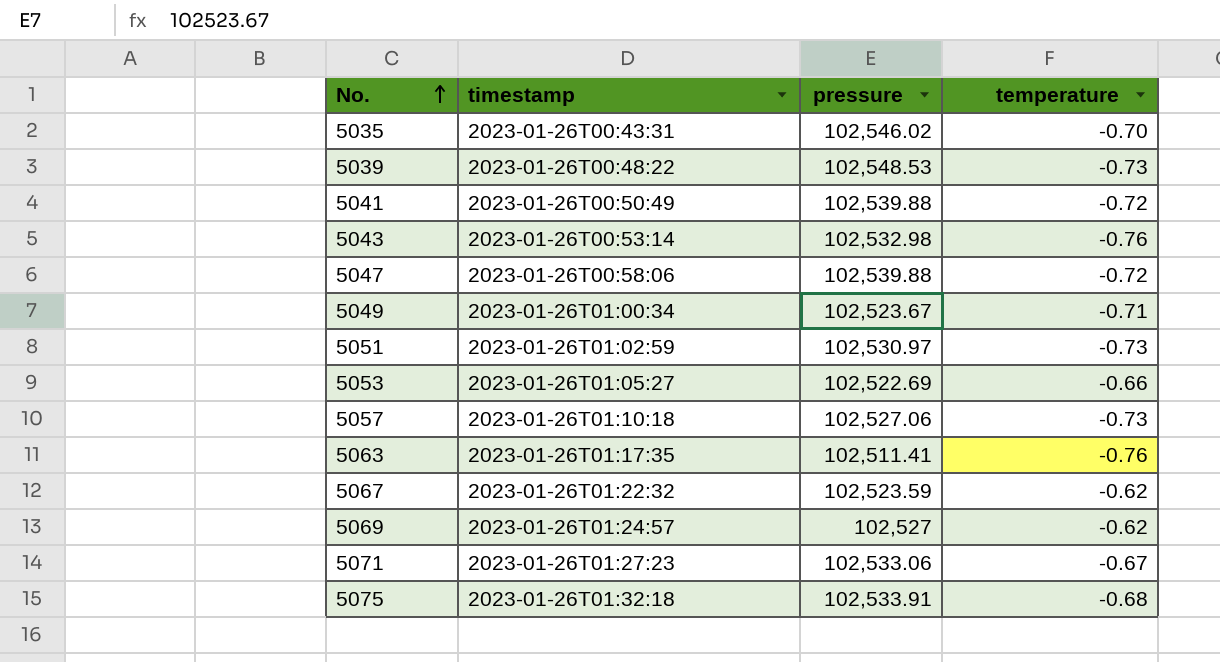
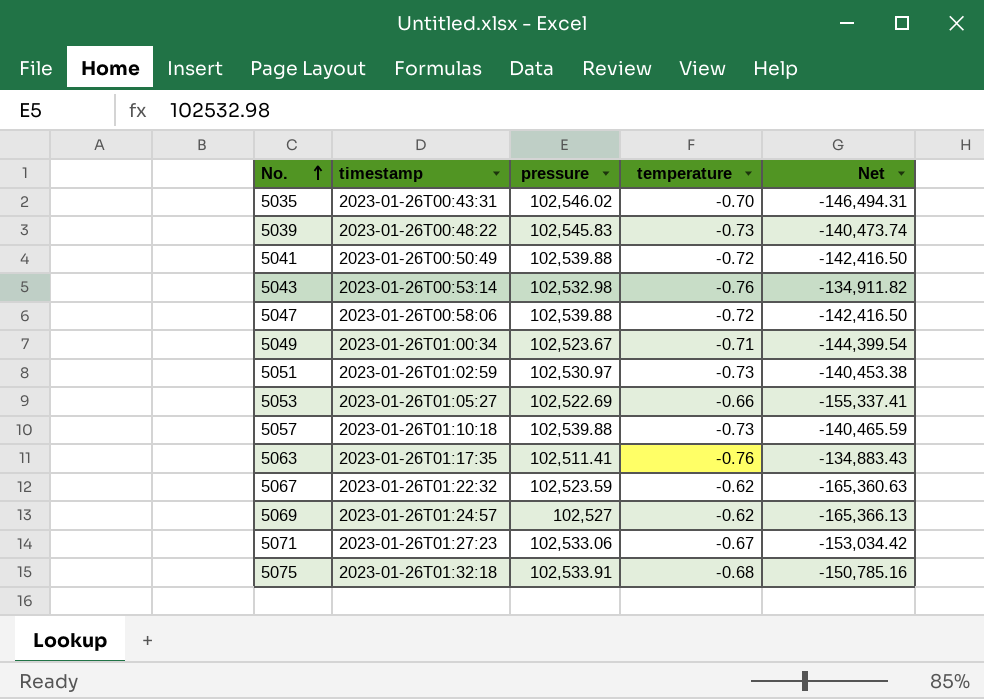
column Net | formula: none -> [pressure] / [temperature]
5039 | pressure: 102,548.53 -> 102,545.83
5057 | pressure: 102,527.06 -> 102,539.88

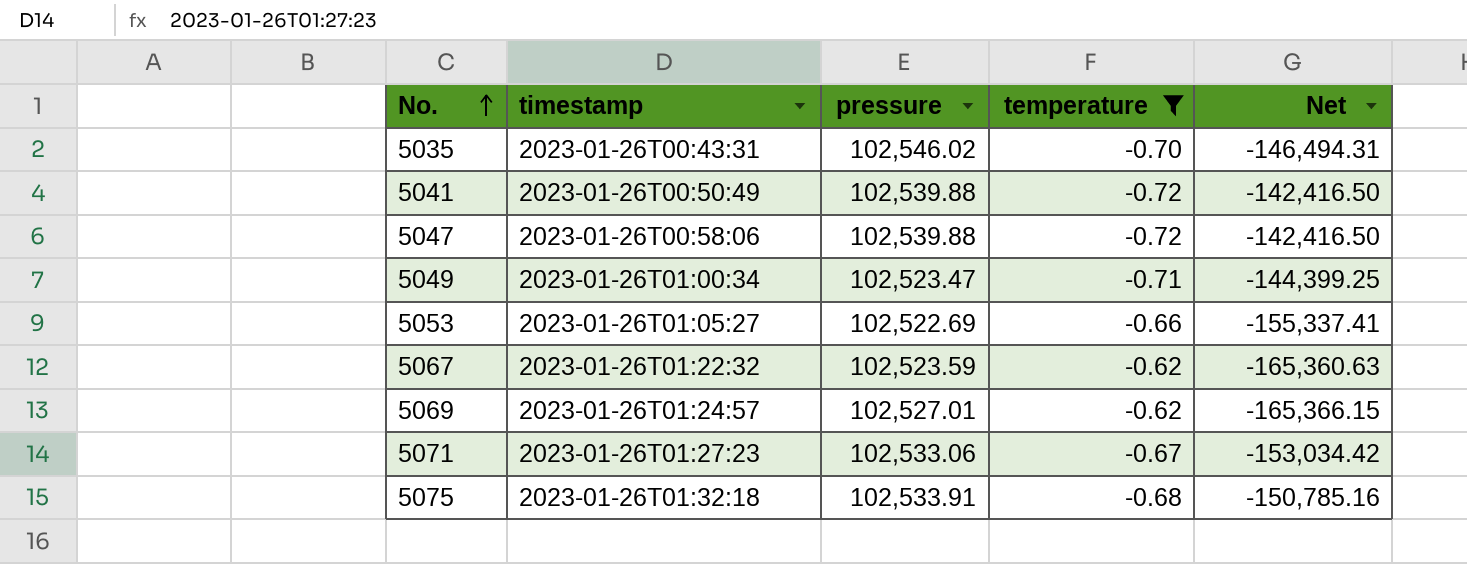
filter: none -> temperature >= -0.72
5049 | pressure: 102,523.67 -> 102,523.47
5049 | Net: -144,399.54 -> -144,399.25
5069 | pressure: 102,527 -> 102,527.01
5069 | Net: -165,366.13 -> -165,366.15

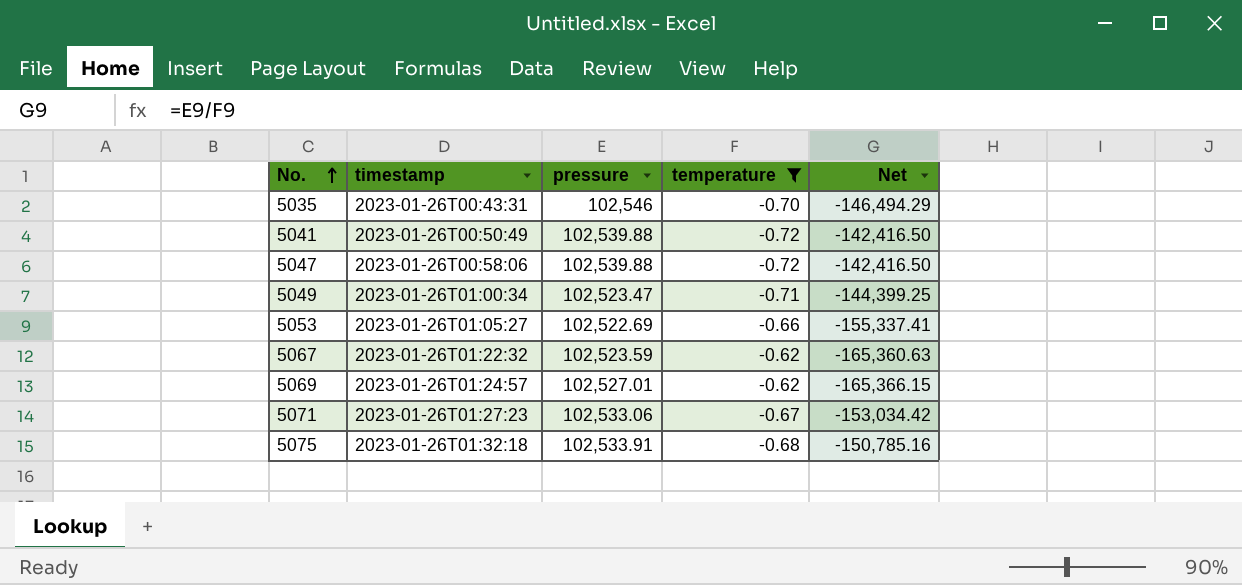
5035 | pressure: 102,546.02 -> 102,546
5035 | Net: -146,494.31 -> -146,494.29

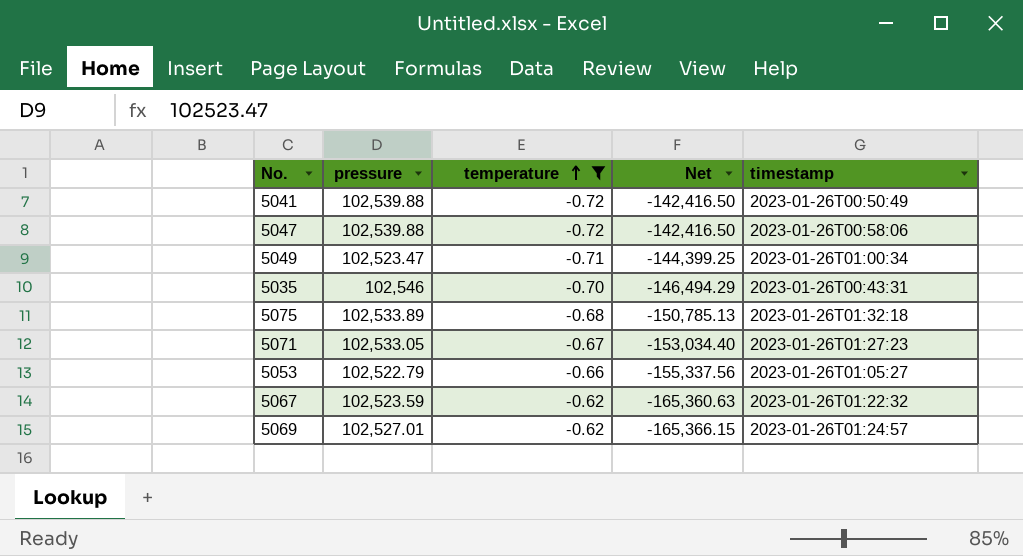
row order: No. ascending -> temperature ascending
column timestamp | position: 2 -> 5
5075 | pressure: 102,533.91 -> 102,533.89
5075 | Net: -150,785.16 -> -150,785.13
5071 | pressure: 102,533.06 -> 102,533.05
5071 | Net: -153,034.42 -> -153,034.40
5053 | pressure: 102,522.69 -> 102,522.79
5053 | Net: -155,337.41 -> -155,337.56

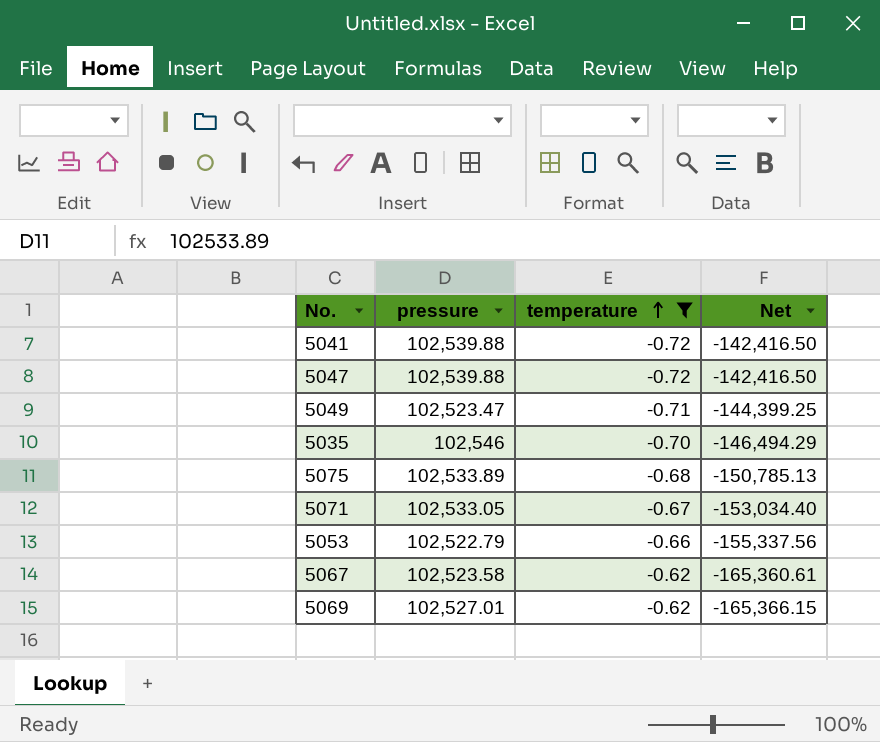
column timestamp | position: 5 -> none
5067 | pressure: 102,523.59 -> 102,523.58
5067 | Net: -165,360.63 -> -165,360.61

